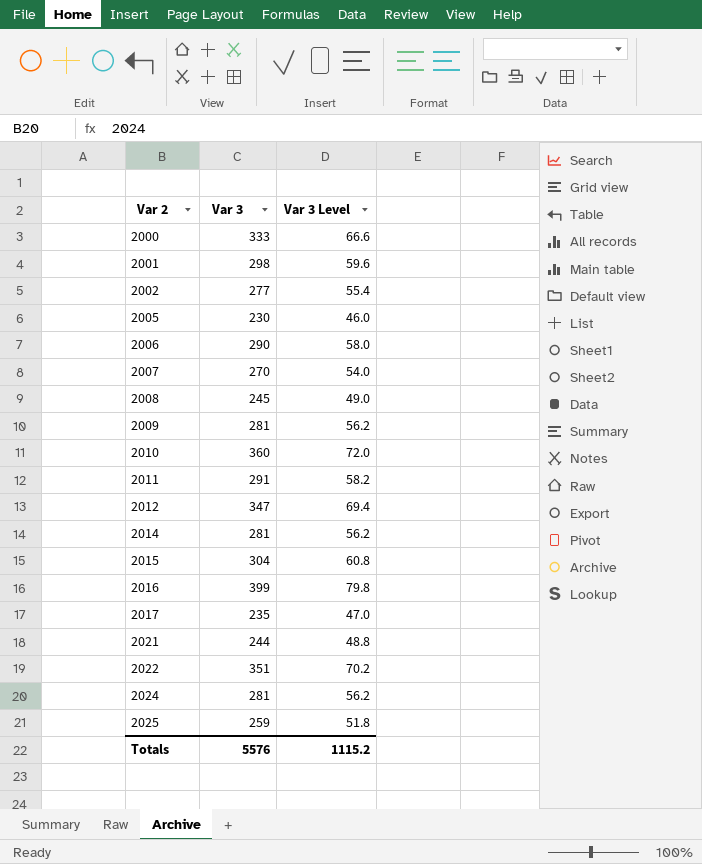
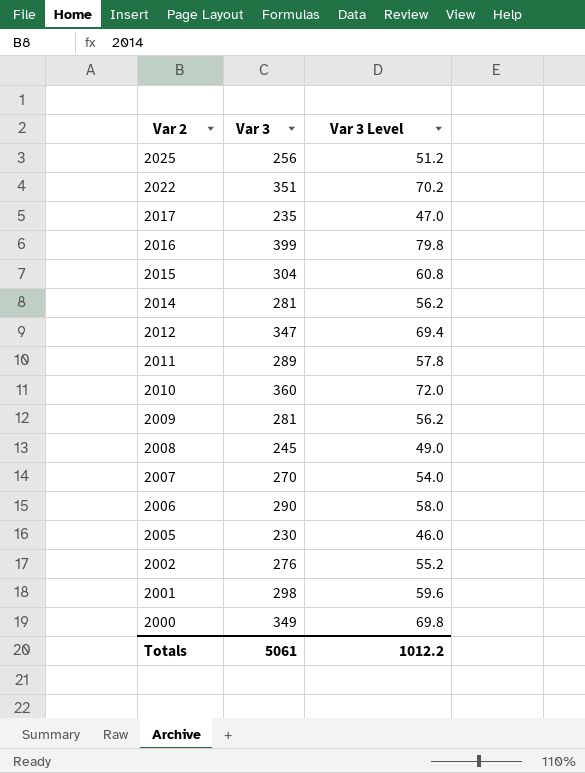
row order: Var 2 ascending -> Var 2 descending
row 2021: 244 | 48.8 -> none
row 2024: 281 | 56.2 -> none
2025 | Var 3: 259 -> 256
2025 | Var 3 Level: 51.8 -> 51.2
2011 | Var 3: 291 -> 289
2011 | Var 3 Level: 58.2 -> 57.8
2002 | Var 3: 277 -> 276
2002 | Var 3 Level: 55.4 -> 55.2
2000 | Var 3: 333 -> 349
2000 | Var 3 Level: 66.6 -> 69.8
Totals | Var 3: 5576 -> 5061
Totals | Var 3 Level: 1115.2 -> 1012.2

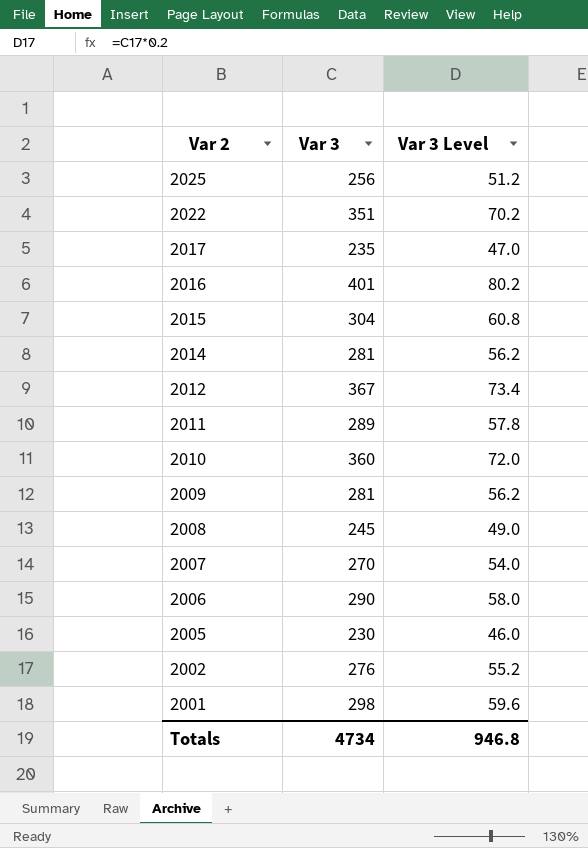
row 2000: 349 | 69.8 -> none
2016 | Var 3: 399 -> 401
2016 | Var 3 Level: 79.8 -> 80.2
2012 | Var 3: 347 -> 367
2012 | Var 3 Level: 69.4 -> 73.4
Totals | Var 3: 5061 -> 4734
Totals | Var 3 Level: 1012.2 -> 946.8

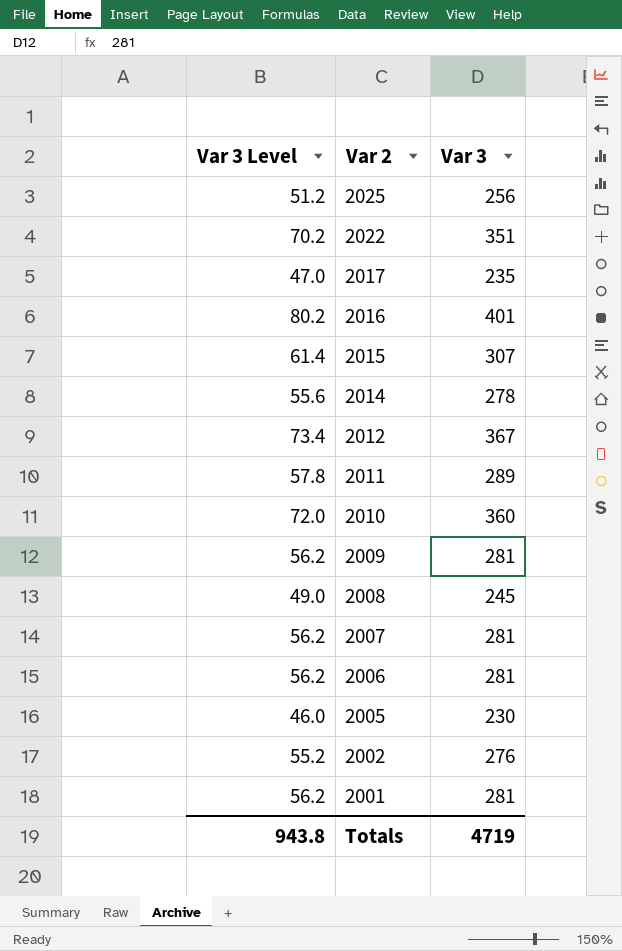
column Var 3 Level | position: 3 -> 1
2015 | Var 3 Level: 60.8 -> 61.4
2015 | Var 3: 304 -> 307
2014 | Var 3 Level: 56.2 -> 55.6
2014 | Var 3: 281 -> 278
2007 | Var 3 Level: 54.0 -> 56.2
2007 | Var 3: 270 -> 281
2006 | Var 3 Level: 58.0 -> 56.2
2006 | Var 3: 290 -> 281
2001 | Var 3 Level: 59.6 -> 56.2
2001 | Var 3: 298 -> 281
Totals | Var 3 Level: 946.8 -> 943.8
Totals | Var 3: 4734 -> 4719

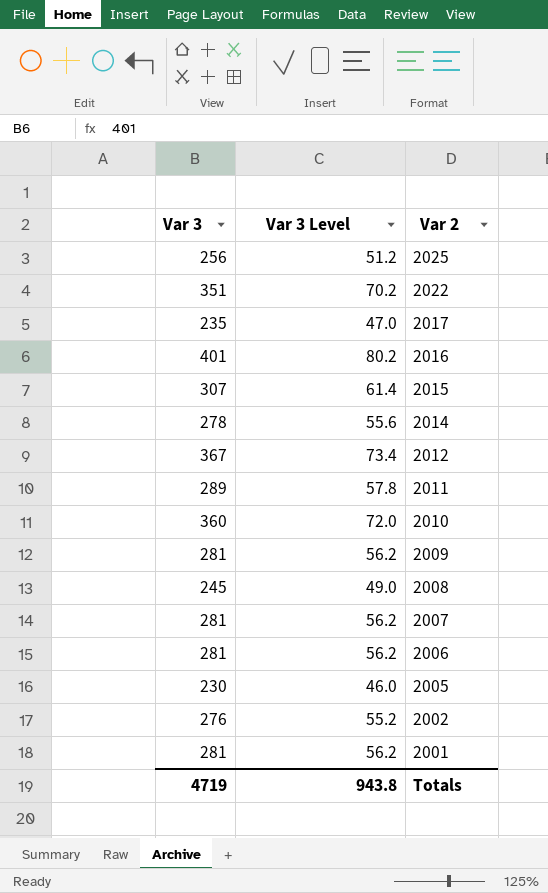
column Var 3 | position: 3 -> 1

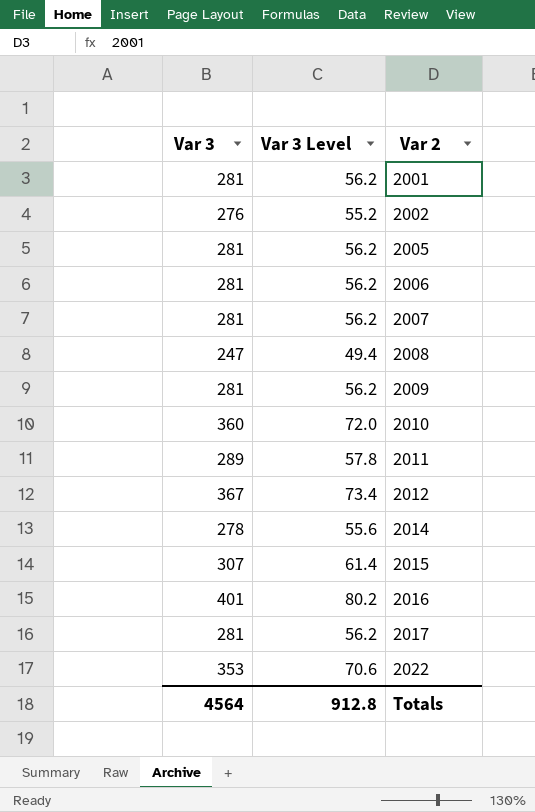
row order: Var 2 descending -> Var 2 ascending
row 2025: 256 | 51.2 -> none
2005 | Var 3: 230 -> 281
2005 | Var 3 Level: 46.0 -> 56.2
2008 | Var 3: 245 -> 247
2008 | Var 3 Level: 49.0 -> 49.4
2017 | Var 3: 235 -> 281
2017 | Var 3 Level: 47.0 -> 56.2
2022 | Var 3: 351 -> 353
2022 | Var 3 Level: 70.2 -> 70.6
Totals | Var 3: 4719 -> 4564
Totals | Var 3 Level: 943.8 -> 912.8

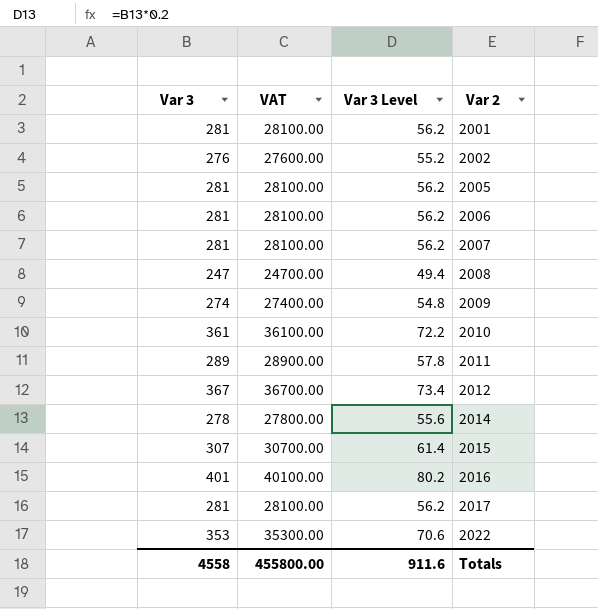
column VAT | formula: none -> [Var 3] * 100
2009 | Var 3: 281 -> 274
2009 | Var 3 Level: 56.2 -> 54.8
2010 | Var 3: 360 -> 361
2010 | Var 3 Level: 72.0 -> 72.2
Totals | Var 3: 4564 -> 4558
Totals | Var 3 Level: 912.8 -> 911.6

